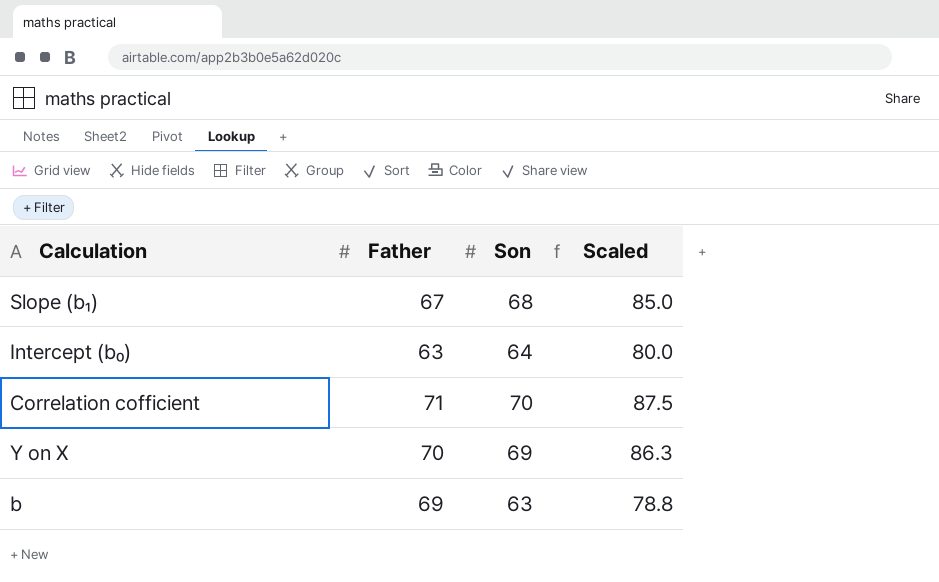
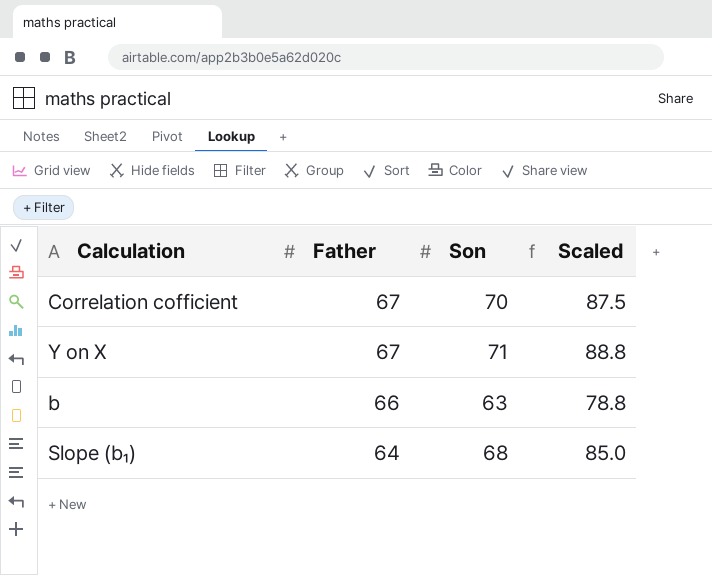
row order: none -> Father descending
row Intercept (b₀): 63 | 64 | 80.0 -> none
Correlation cofficient | Father: 71 -> 67
Y on X | Father: 70 -> 67
Y on X | Son: 69 -> 71
Y on X | Scaled: 86.3 -> 88.8
b | Father: 69 -> 66
Slope (b₁) | Father: 67 -> 64

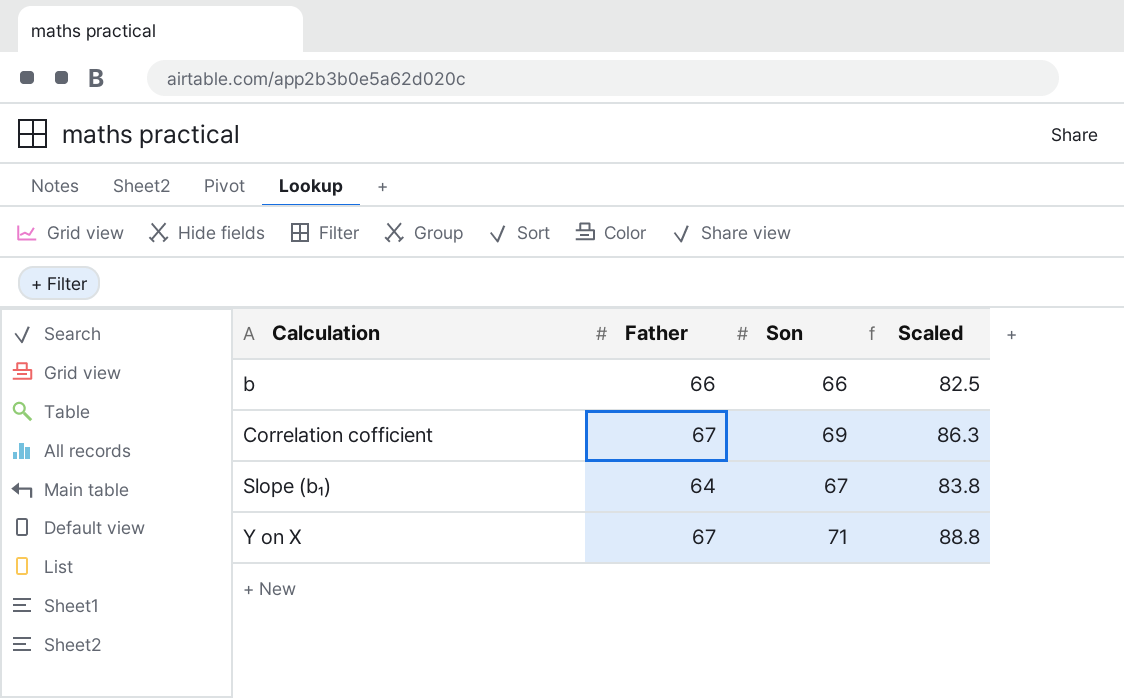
row order: Father descending -> Calculation ascending
b | Son: 63 -> 66
b | Scaled: 78.8 -> 82.5
Correlation cofficient | Son: 70 -> 69
Correlation cofficient | Scaled: 87.5 -> 86.3
Slope (b₁) | Son: 68 -> 67
Slope (b₁) | Scaled: 85.0 -> 83.8

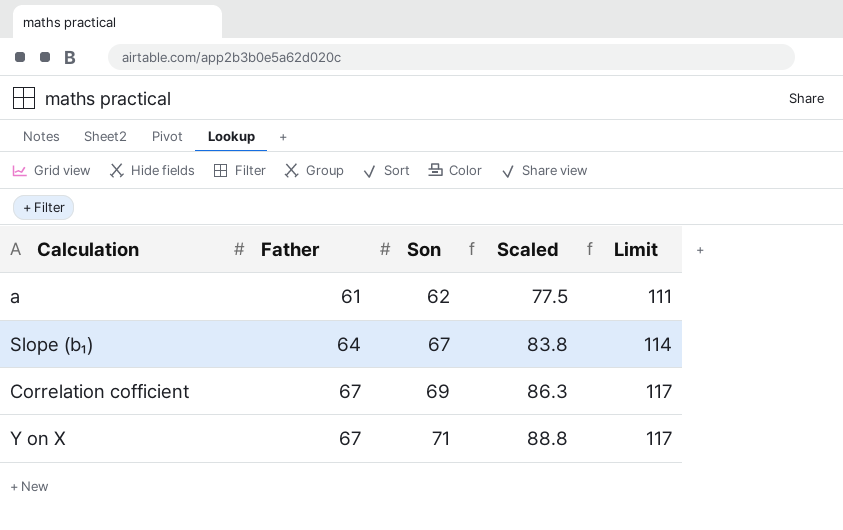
row order: Calculation ascending -> Father ascending
column Limit | formula: none -> [Father] + 50
row b: 66 | 66 | 82.5 -> none
row a: none -> 61 | 62 | 77.5 | 111

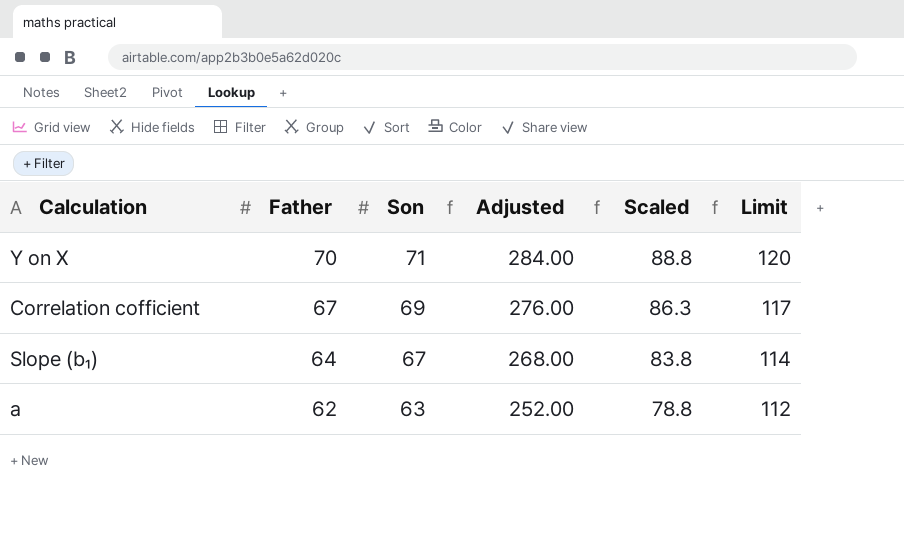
row order: Father ascending -> Father descending
column Adjusted | formula: none -> [Son] * 4
Y on X | Father: 67 -> 70
Y on X | Limit: 117 -> 120
a | Father: 61 -> 62
a | Son: 62 -> 63
a | Scaled: 77.5 -> 78.8
a | Limit: 111 -> 112

